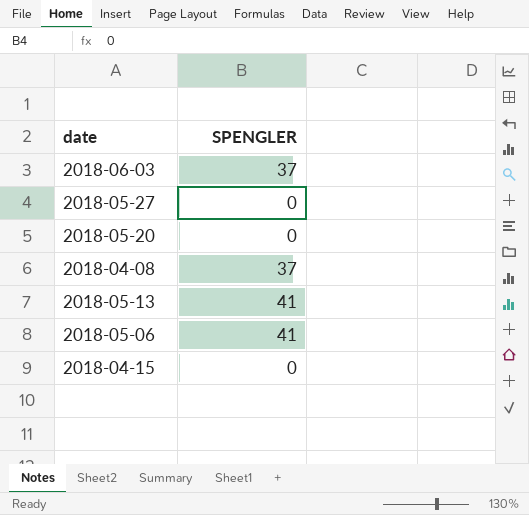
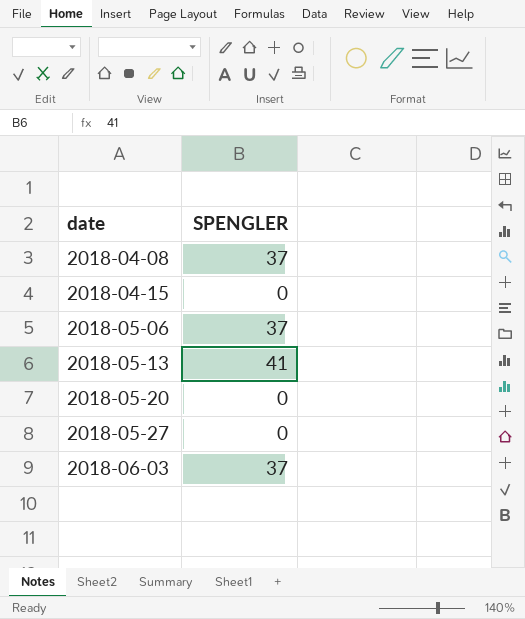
row order: none -> date ascending
2018-05-06 | SPENGLER: 41 -> 37

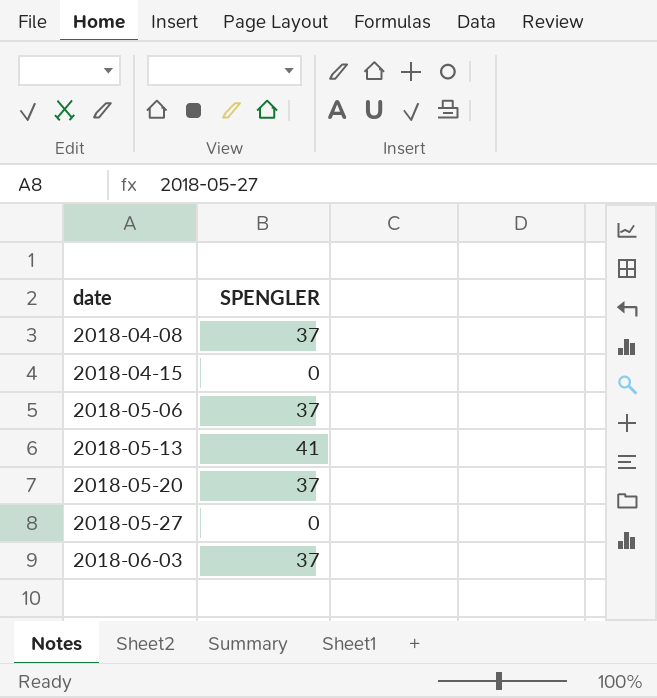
2018-05-20 | SPENGLER: 0 -> 37

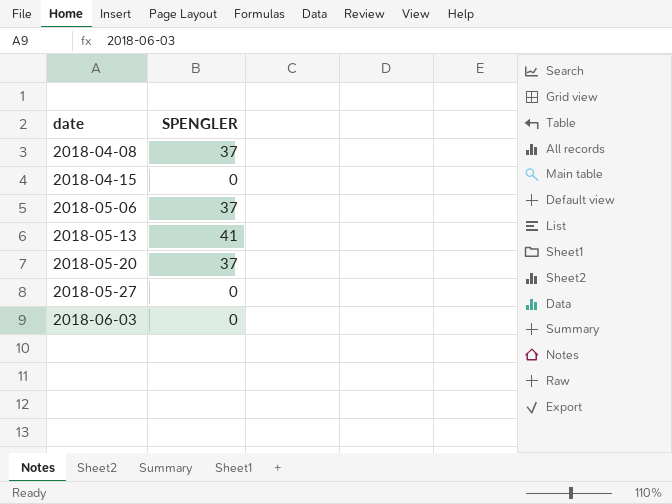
2018-06-03 | SPENGLER: 37 -> 0

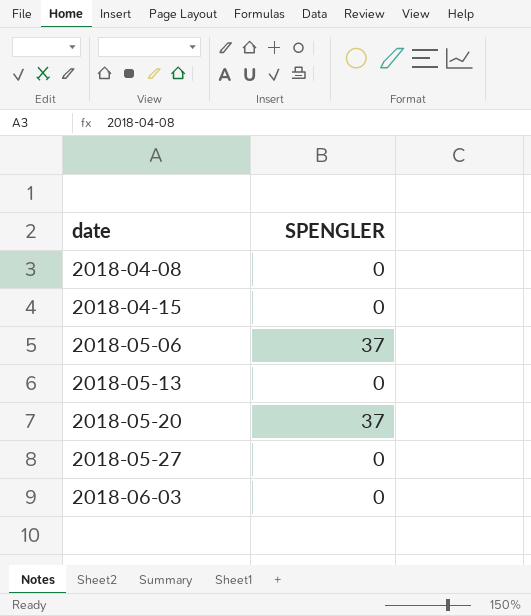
2018-04-08 | SPENGLER: 37 -> 0
2018-05-13 | SPENGLER: 41 -> 0

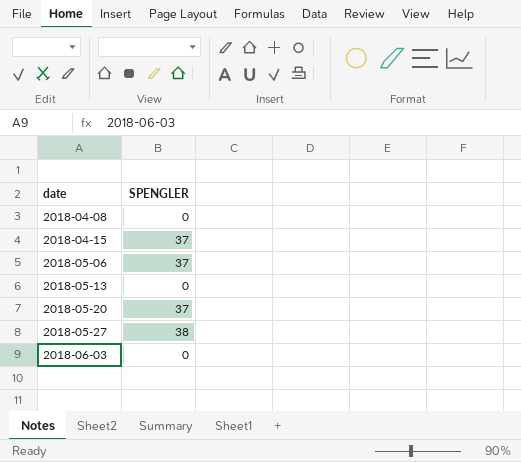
2018-04-15 | SPENGLER: 0 -> 37
2018-05-27 | SPENGLER: 0 -> 38

